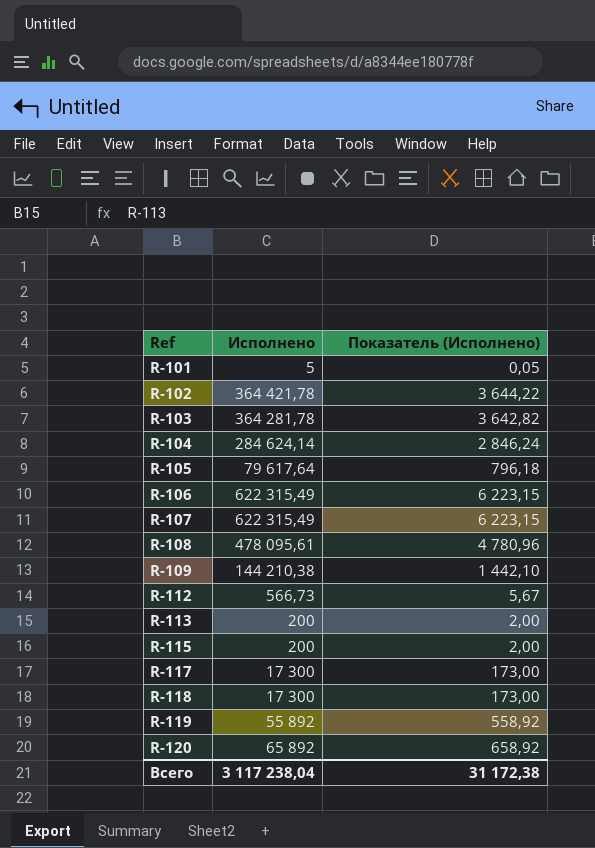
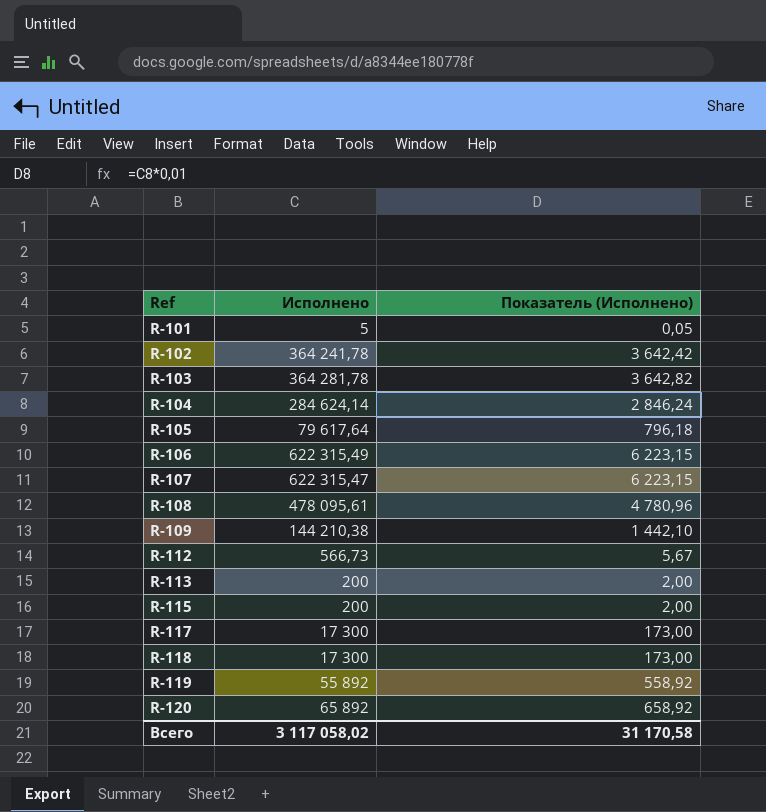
R-102 | Исполнено: 364 421,78 -> 364 241,78
R-102 | Показатель (Исполнено): 3 644,22 -> 3 642,42
R-107 | Исполнено: 622 315,49 -> 622 315,47
Всего | Исполнено: 3 117 238,04 -> 3 117 058,02
Всего | Показатель (Исполнено): 31 172,38 -> 31 170,58

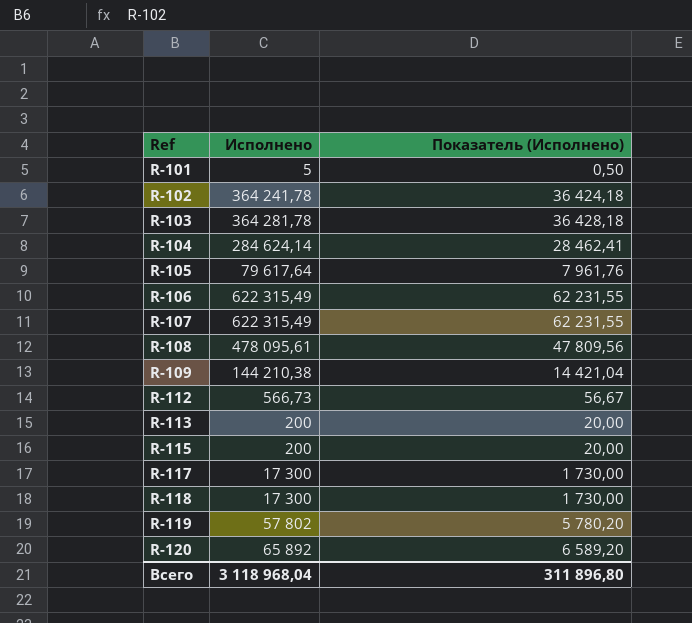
column Показатель (Исполнено) | formula: [Исполнено] * 0,01 -> [Исполнено] * 0,1
R-107 | Исполнено: 622 315,47 -> 622 315,49
R-119 | Исполнено: 55 892 -> 57 802
Всего | Исполнено: 3 117 058,02 -> 3 118 968,04
Всего | Показатель (Исполнено): 31 170,58 -> 311 896,80

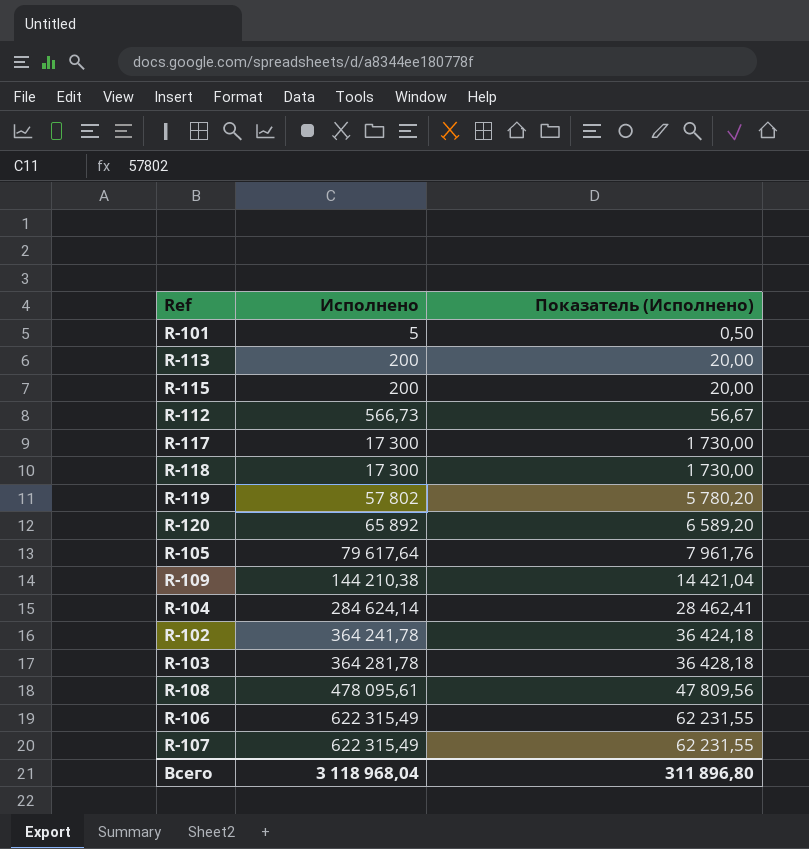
row order: Ref ascending -> Исполнено ascending

